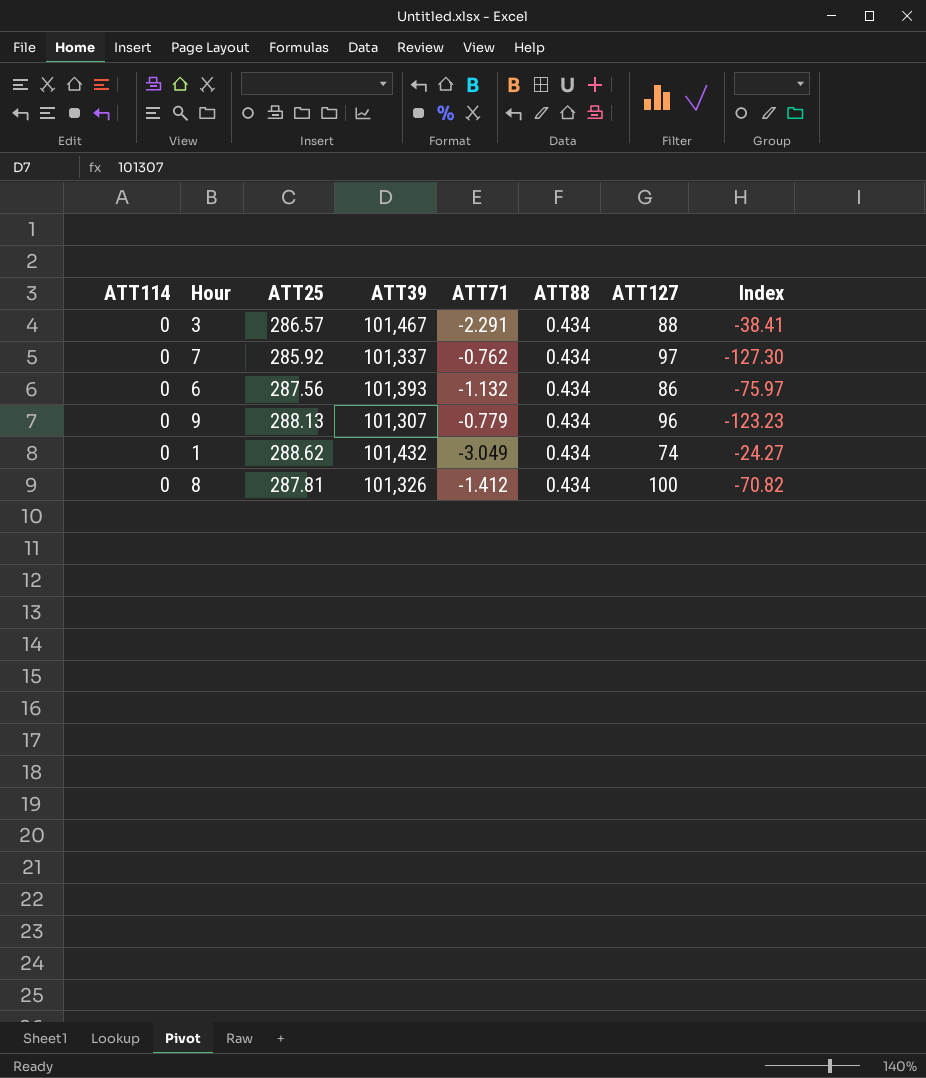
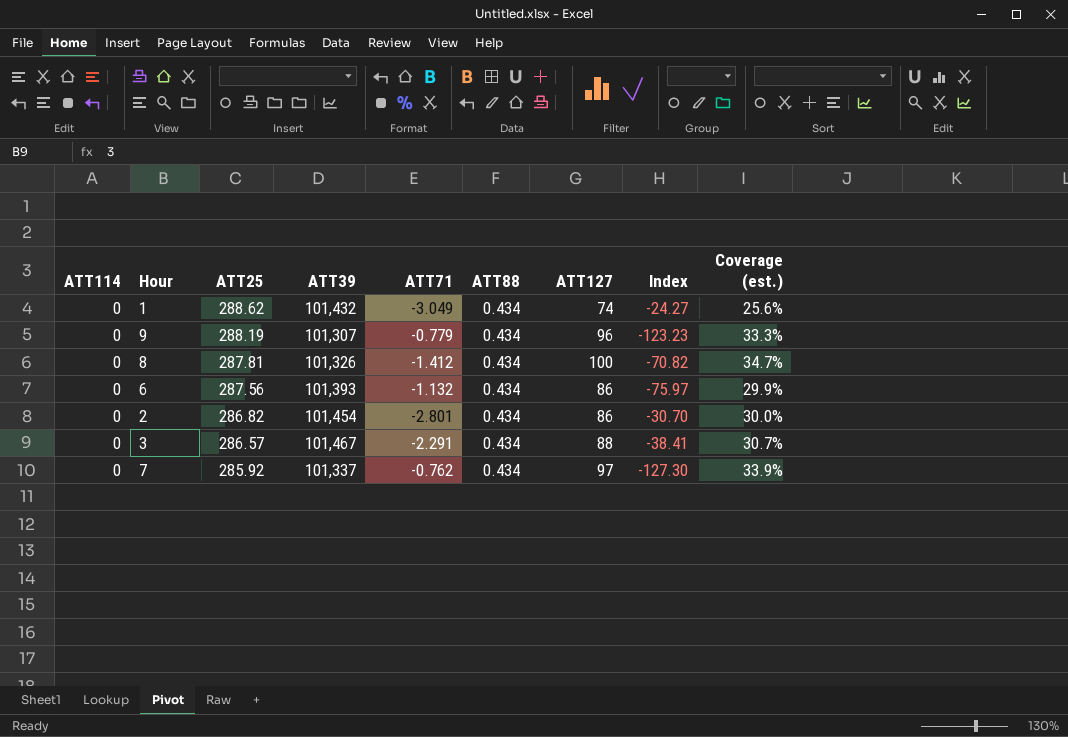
row order: none -> ATT25 descending
column Coverage (est.) | formula: none -> [ATT127] / [ATT25]
9 | ATT25: 288.13 -> 288.19
row 2: none -> 0 | 286.82 | 101,454 | -2.801 | 0.434 | 86 | -30.70 | 30.0%

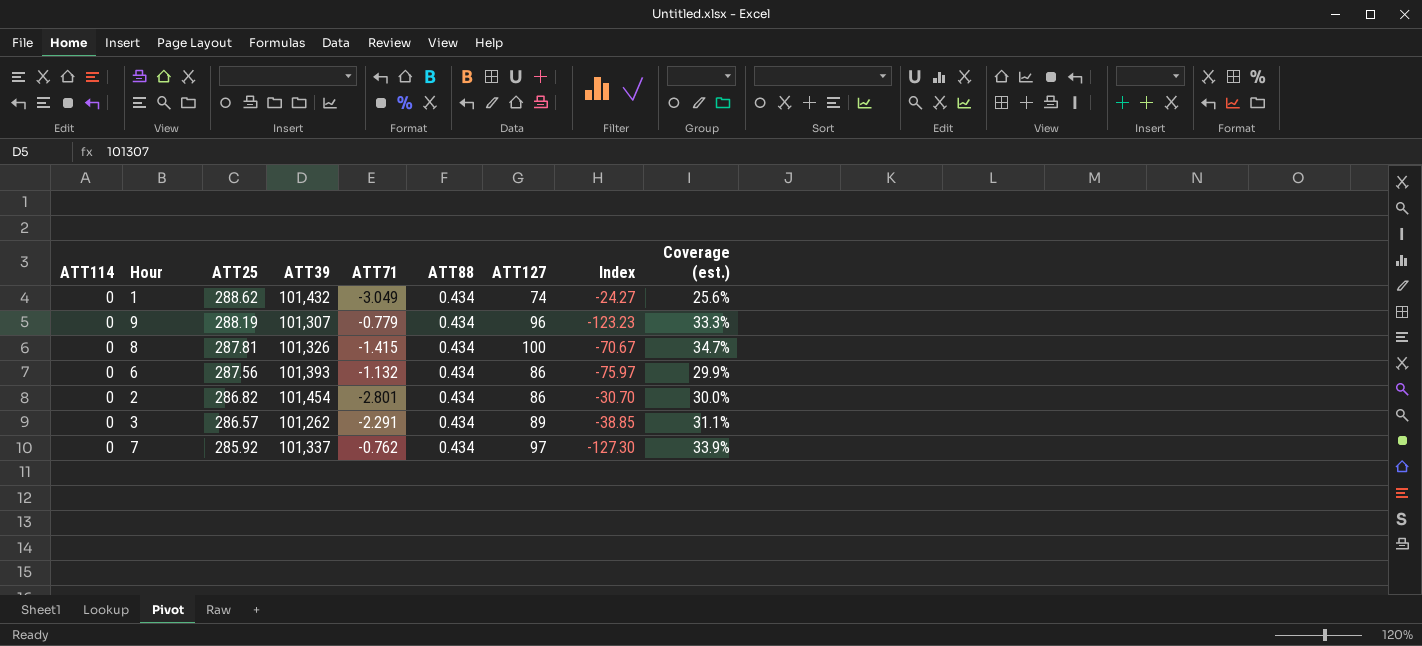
8 | ATT71: -1.412 -> -1.415
8 | Index: -70.82 -> -70.67
3 | ATT39: 101,467 -> 101,262
3 | ATT127: 88 -> 89
3 | Index: -38.41 -> -38.85
3 | Coverage (est.): 30.7% -> 31.1%

